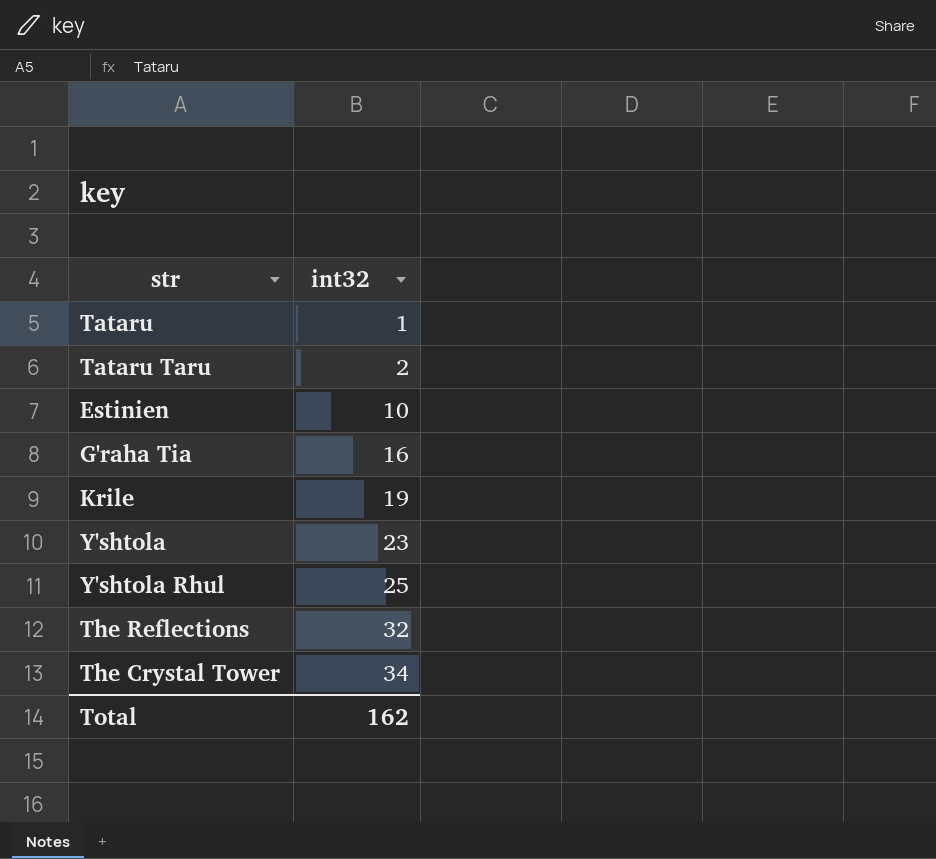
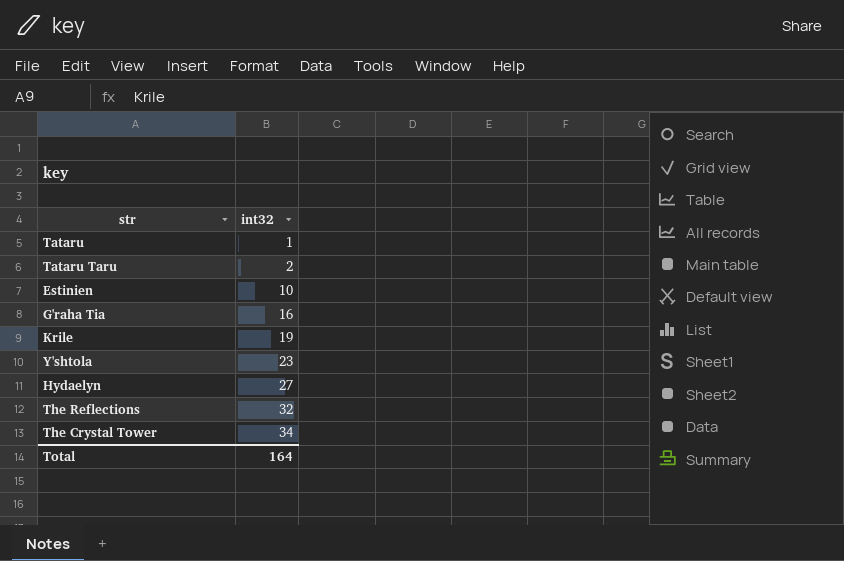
row Y'shtola Rhul: 25 -> none
row Hydaelyn: none -> 27
Total | int32: 162 -> 164

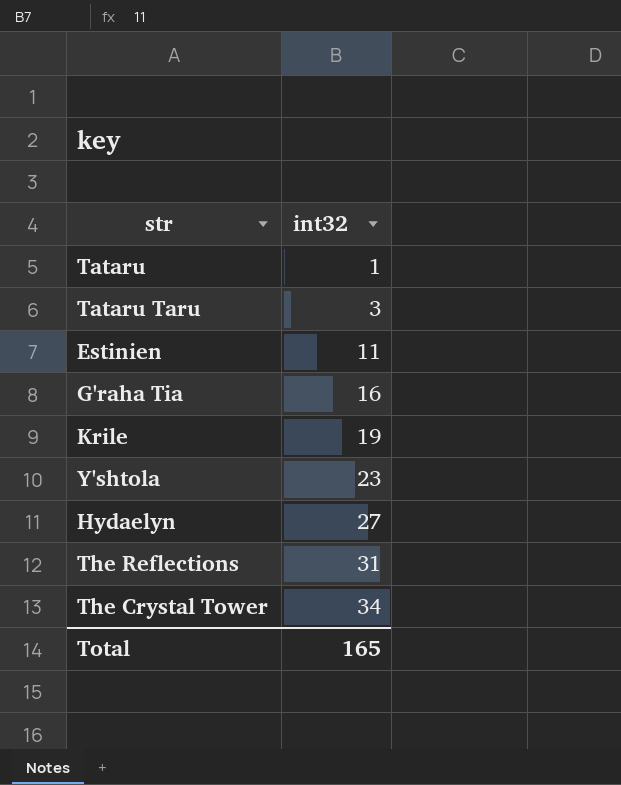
Tataru Taru | int32: 2 -> 3
Estinien | int32: 10 -> 11
The Reflections | int32: 32 -> 31
Total | int32: 164 -> 165

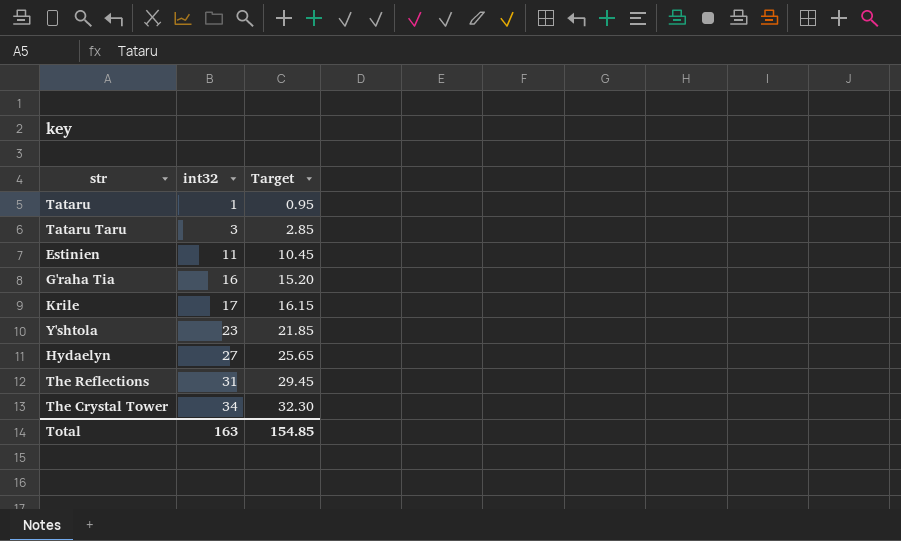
column Target | formula: none -> [int32] * 0.95
Krile | int32: 19 -> 17
Total | int32: 165 -> 163

